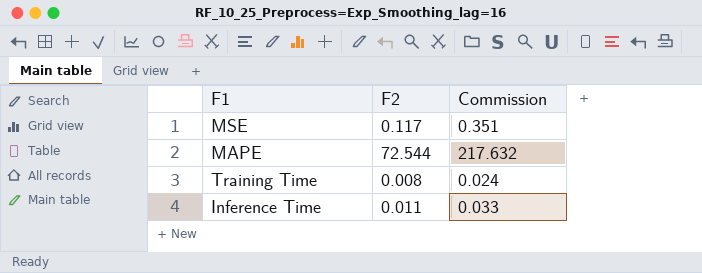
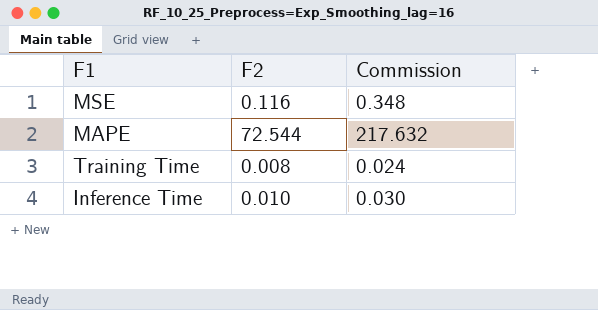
MSE | F2: 0.117 -> 0.116
MSE | Commission: 0.351 -> 0.348
Inference Time | F2: 0.011 -> 0.010
Inference Time | Commission: 0.033 -> 0.030

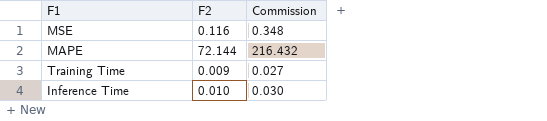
MAPE | F2: 72.544 -> 72.144
MAPE | Commission: 217.632 -> 216.432
Training Time | F2: 0.008 -> 0.009
Training Time | Commission: 0.024 -> 0.027

